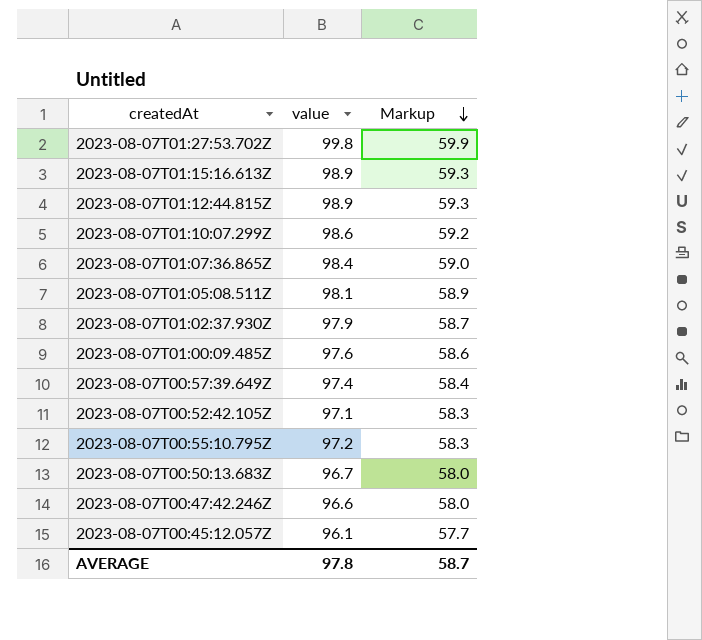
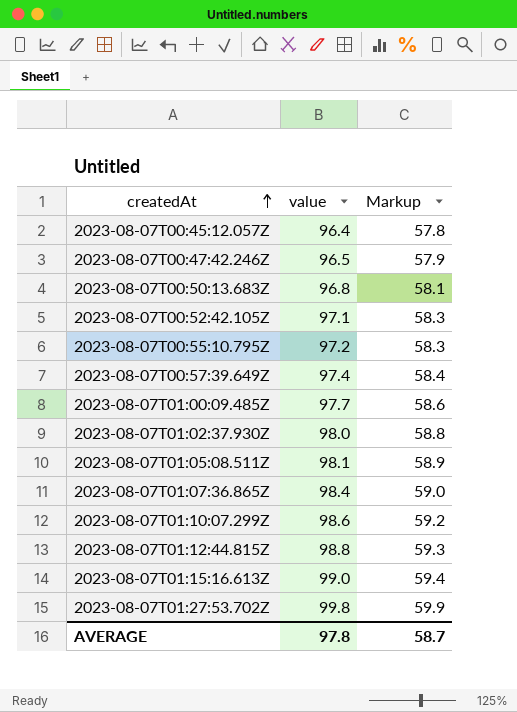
row order: Markup descending -> createdAt ascending
2023-08-07T00:45:12.057Z | value: 96.1 -> 96.4
2023-08-07T00:45:12.057Z | Markup: 57.7 -> 57.8
2023-08-07T00:47:42.246Z | value: 96.6 -> 96.5
2023-08-07T00:47:42.246Z | Markup: 58.0 -> 57.9
2023-08-07T00:50:13.683Z | value: 96.7 -> 96.8
2023-08-07T00:50:13.683Z | Markup: 58.0 -> 58.1
2023-08-07T01:00:09.485Z | value: 97.6 -> 97.7
2023-08-07T01:02:37.930Z | value: 97.9 -> 98.0
2023-08-07T01:02:37.930Z | Markup: 58.7 -> 58.8
2023-08-07T01:12:44.815Z | value: 98.9 -> 98.8
2023-08-07T01:15:16.613Z | value: 98.9 -> 99.0
2023-08-07T01:15:16.613Z | Markup: 59.3 -> 59.4

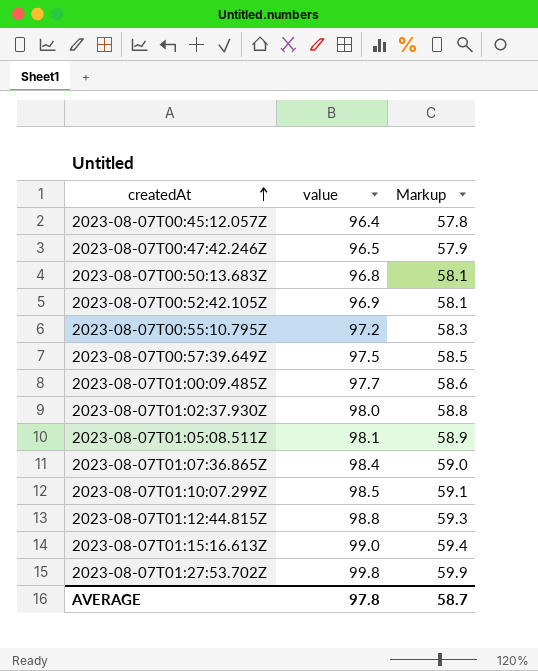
2023-08-07T00:52:42.105Z | value: 97.1 -> 96.9
2023-08-07T00:52:42.105Z | Markup: 58.3 -> 58.1
2023-08-07T00:57:39.649Z | value: 97.4 -> 97.5
2023-08-07T00:57:39.649Z | Markup: 58.4 -> 58.5
2023-08-07T01:10:07.299Z | value: 98.6 -> 98.5
2023-08-07T01:10:07.299Z | Markup: 59.2 -> 59.1

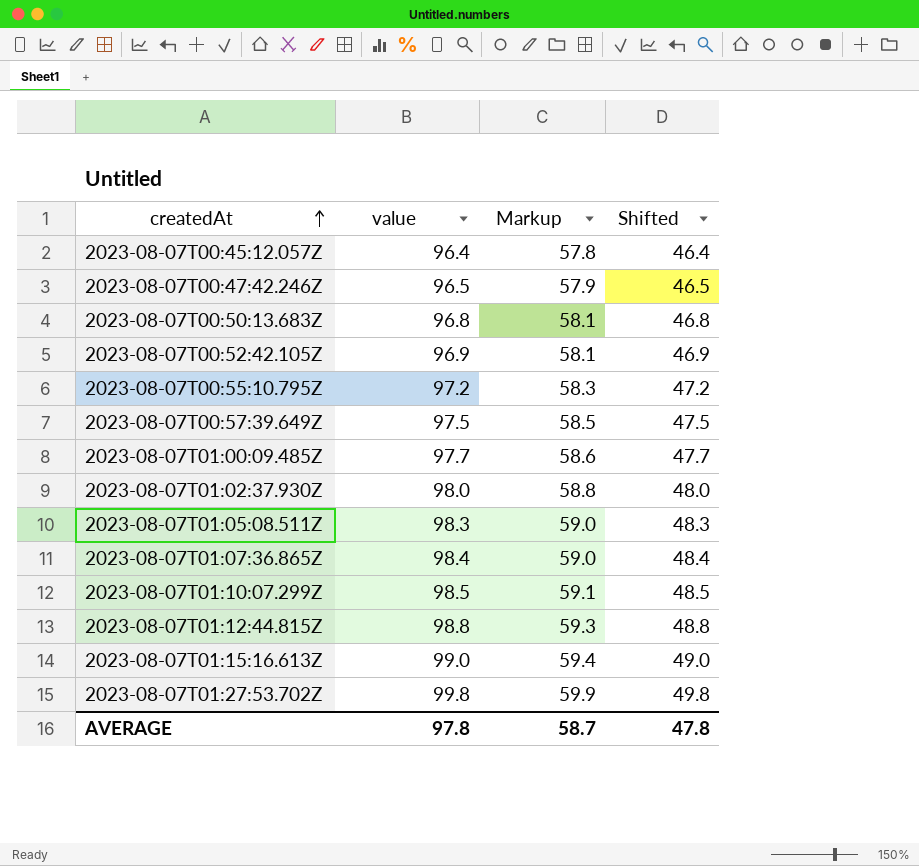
column Shifted | formula: none -> [value] - 50
2023-08-07T01:05:08.511Z | value: 98.1 -> 98.3
2023-08-07T01:05:08.511Z | Markup: 58.9 -> 59.0

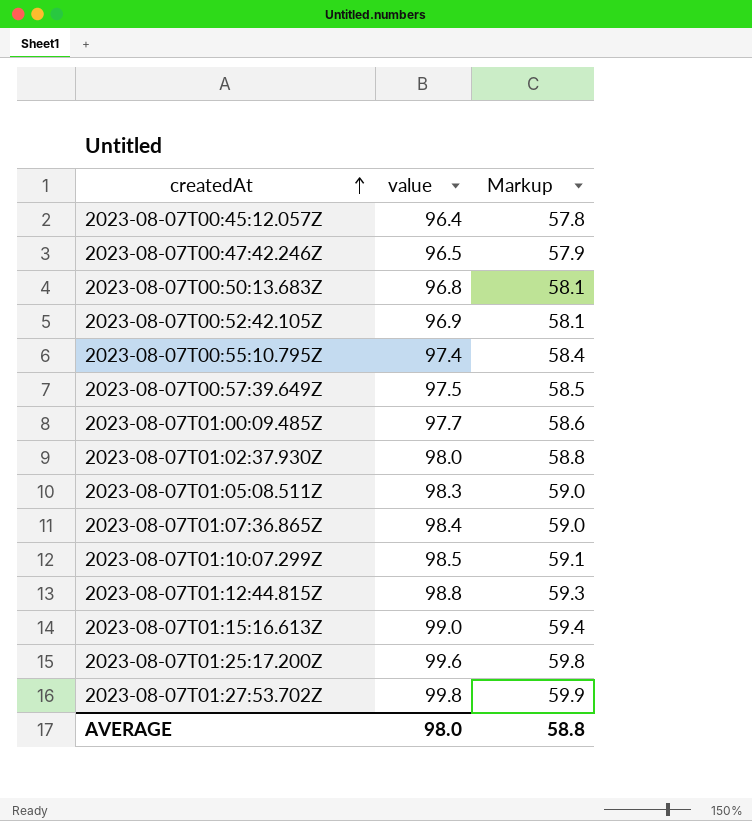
column Shifted | formula: [value] - 50 -> none
2023-08-07T00:55:10.795Z | value: 97.2 -> 97.4
2023-08-07T00:55:10.795Z | Markup: 58.3 -> 58.4
row 2023-08-07T01:25:17.200Z: none -> 99.6 | 59.8
AVERAGE | value: 97.8 -> 98.0
AVERAGE | Markup: 58.7 -> 58.8

